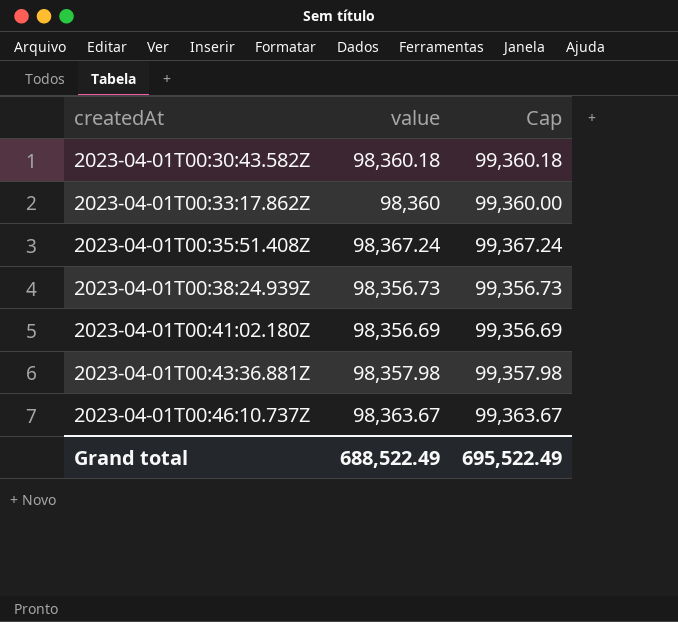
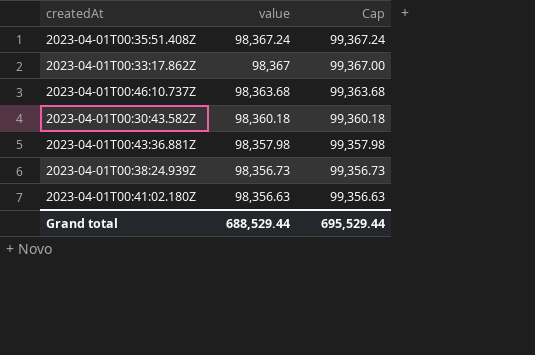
row order: createdAt ascending -> value descending
2023-04-01T00:33:17.862Z | value: 98,360 -> 98,367
2023-04-01T00:33:17.862Z | Cap: 99,360.00 -> 99,367.00
2023-04-01T00:46:10.737Z | value: 98,363.67 -> 98,363.68
2023-04-01T00:46:10.737Z | Cap: 99,363.67 -> 99,363.68
2023-04-01T00:41:02.180Z | value: 98,356.69 -> 98,356.63
2023-04-01T00:41:02.180Z | Cap: 99,356.69 -> 99,356.63
Grand total | value: 688,522.49 -> 688,529.44
Grand total | Cap: 695,522.49 -> 695,529.44

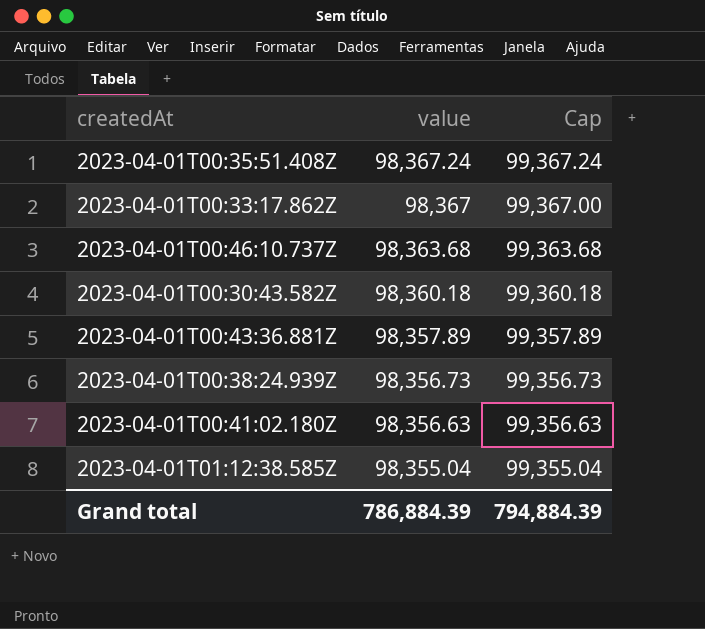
2023-04-01T00:43:36.881Z | value: 98,357.98 -> 98,357.89
2023-04-01T00:43:36.881Z | Cap: 99,357.98 -> 99,357.89
row 2023-04-01T01:12:38.585Z: none -> 98,355.04 | 99,355.04
Grand total | value: 688,529.44 -> 786,884.39
Grand total | Cap: 695,529.44 -> 794,884.39

